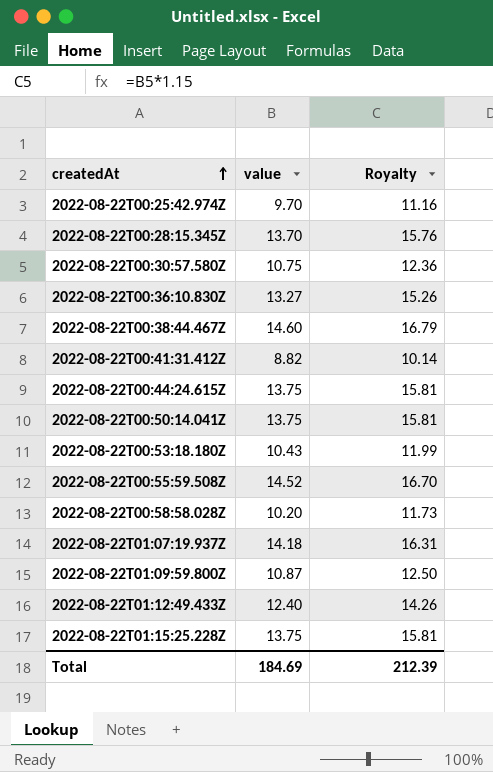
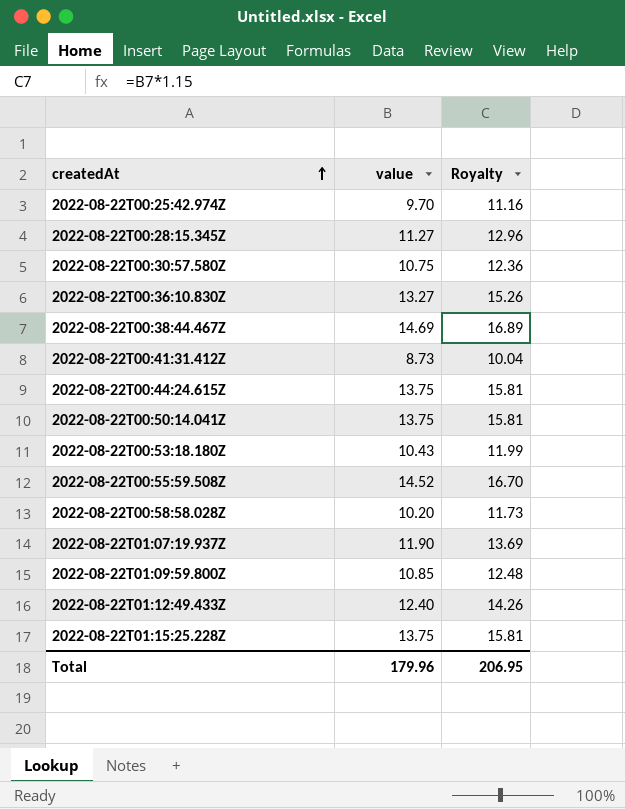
2022-08-22T00:28:15.345Z | value: 13.70 -> 11.27
2022-08-22T00:28:15.345Z | Royalty: 15.76 -> 12.96
2022-08-22T00:38:44.467Z | value: 14.60 -> 14.69
2022-08-22T00:38:44.467Z | Royalty: 16.79 -> 16.89
2022-08-22T00:41:31.412Z | value: 8.82 -> 8.73
2022-08-22T00:41:31.412Z | Royalty: 10.14 -> 10.04
2022-08-22T01:07:19.937Z | value: 14.18 -> 11.90
2022-08-22T01:07:19.937Z | Royalty: 16.31 -> 13.69
2022-08-22T01:09:59.800Z | value: 10.87 -> 10.85
2022-08-22T01:09:59.800Z | Royalty: 12.50 -> 12.48
Total | value: 184.69 -> 179.96
Total | Royalty: 212.39 -> 206.95

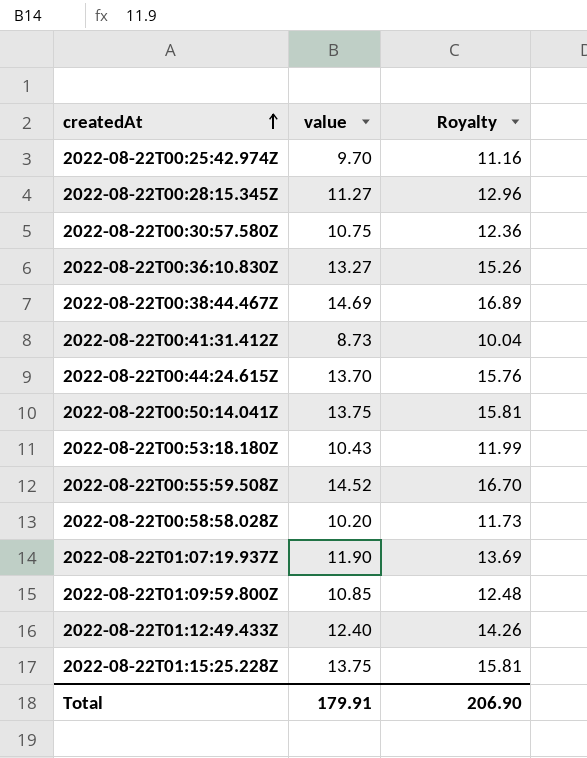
2022-08-22T00:44:24.615Z | value: 13.75 -> 13.70
2022-08-22T00:44:24.615Z | Royalty: 15.81 -> 15.76
Total | value: 179.96 -> 179.91
Total | Royalty: 206.95 -> 206.90

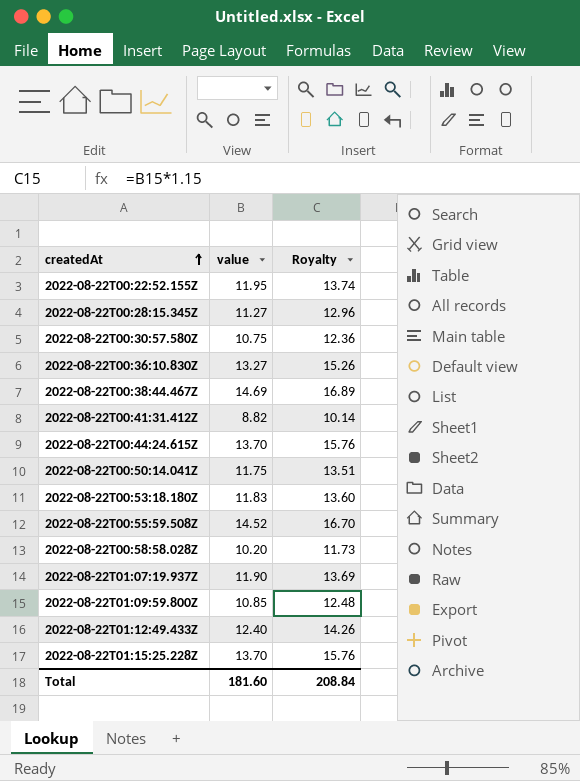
row 2022-08-22T00:25:42.974Z: 9.70 | 11.16 -> none
row 2022-08-22T00:22:52.155Z: none -> 11.95 | 13.74
2022-08-22T00:41:31.412Z | value: 8.73 -> 8.82
2022-08-22T00:41:31.412Z | Royalty: 10.04 -> 10.14
2022-08-22T00:50:14.041Z | value: 13.75 -> 11.75
2022-08-22T00:50:14.041Z | Royalty: 15.81 -> 13.51
2022-08-22T00:53:18.180Z | value: 10.43 -> 11.83
2022-08-22T00:53:18.180Z | Royalty: 11.99 -> 13.60
2022-08-22T01:15:25.228Z | value: 13.75 -> 13.70
2022-08-22T01:15:25.228Z | Royalty: 15.81 -> 15.76
Total | value: 179.91 -> 181.60
Total | Royalty: 206.90 -> 208.84

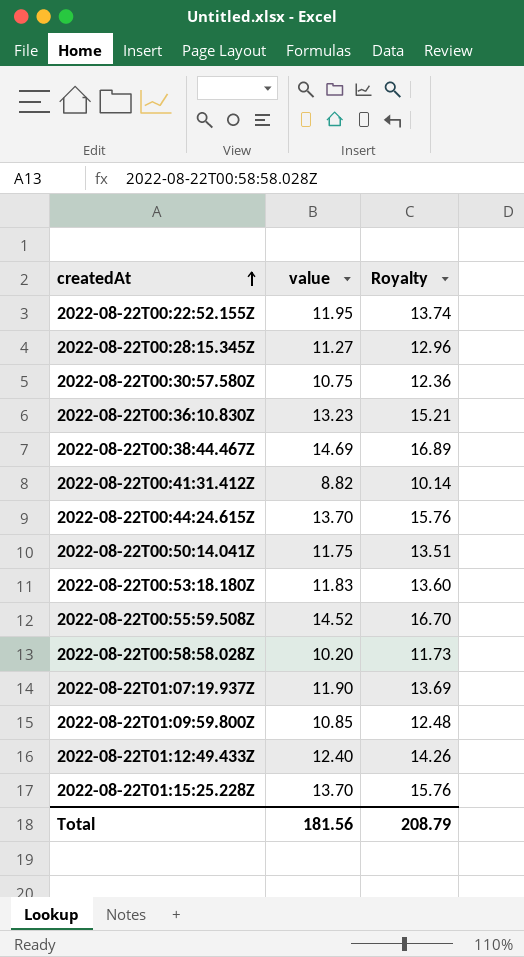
2022-08-22T00:36:10.830Z | value: 13.27 -> 13.23
2022-08-22T00:36:10.830Z | Royalty: 15.26 -> 15.21
Total | value: 181.60 -> 181.56
Total | Royalty: 208.84 -> 208.79

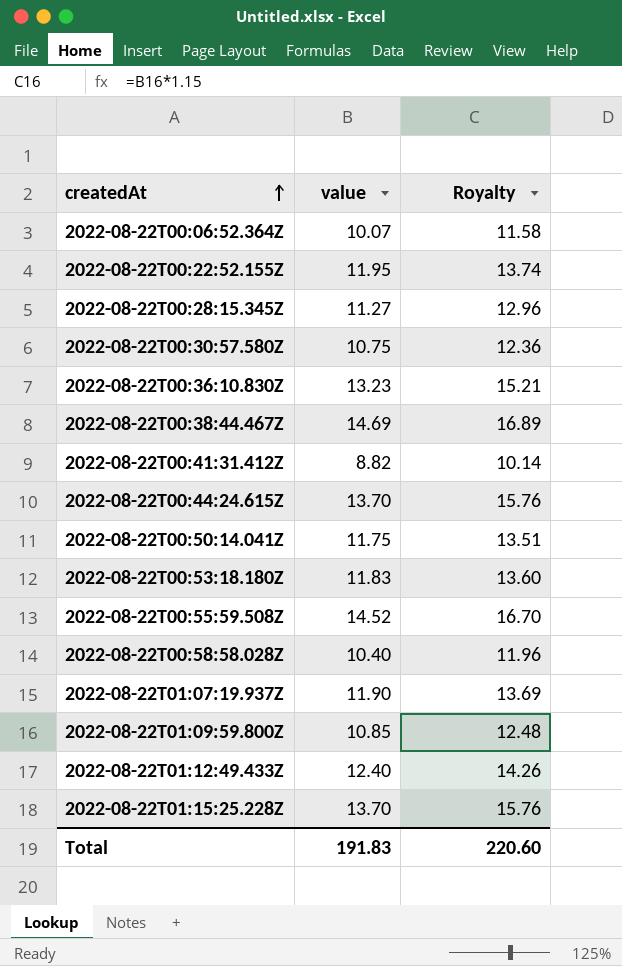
row 2022-08-22T00:06:52.364Z: none -> 10.07 | 11.58
2022-08-22T00:58:58.028Z | value: 10.20 -> 10.40
2022-08-22T00:58:58.028Z | Royalty: 11.73 -> 11.96
Total | value: 181.56 -> 191.83
Total | Royalty: 208.79 -> 220.60

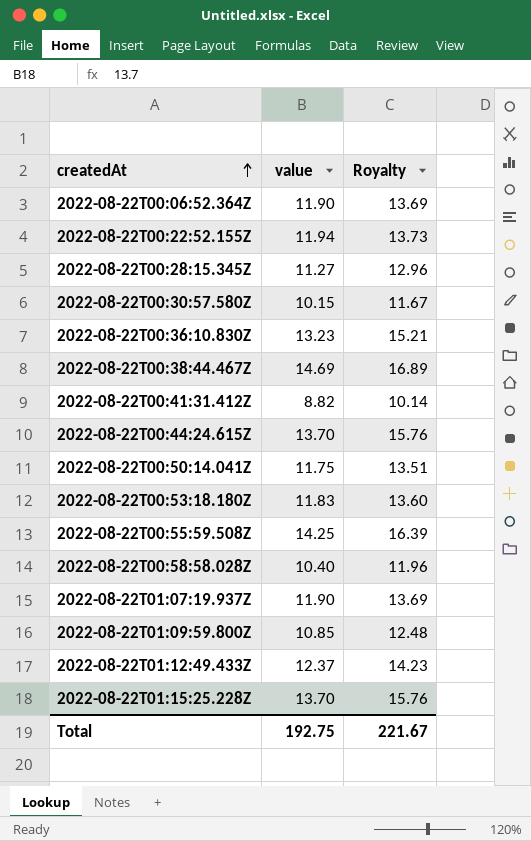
2022-08-22T00:06:52.364Z | value: 10.07 -> 11.90
2022-08-22T00:06:52.364Z | Royalty: 11.58 -> 13.69
2022-08-22T00:22:52.155Z | value: 11.95 -> 11.94
2022-08-22T00:22:52.155Z | Royalty: 13.74 -> 13.73
2022-08-22T00:30:57.580Z | value: 10.75 -> 10.15
2022-08-22T00:30:57.580Z | Royalty: 12.36 -> 11.67
2022-08-22T00:55:59.508Z | value: 14.52 -> 14.25
2022-08-22T00:55:59.508Z | Royalty: 16.70 -> 16.39
2022-08-22T01:12:49.433Z | value: 12.40 -> 12.37
2022-08-22T01:12:49.433Z | Royalty: 14.26 -> 14.23
Total | value: 191.83 -> 192.75
Total | Royalty: 220.60 -> 221.67

